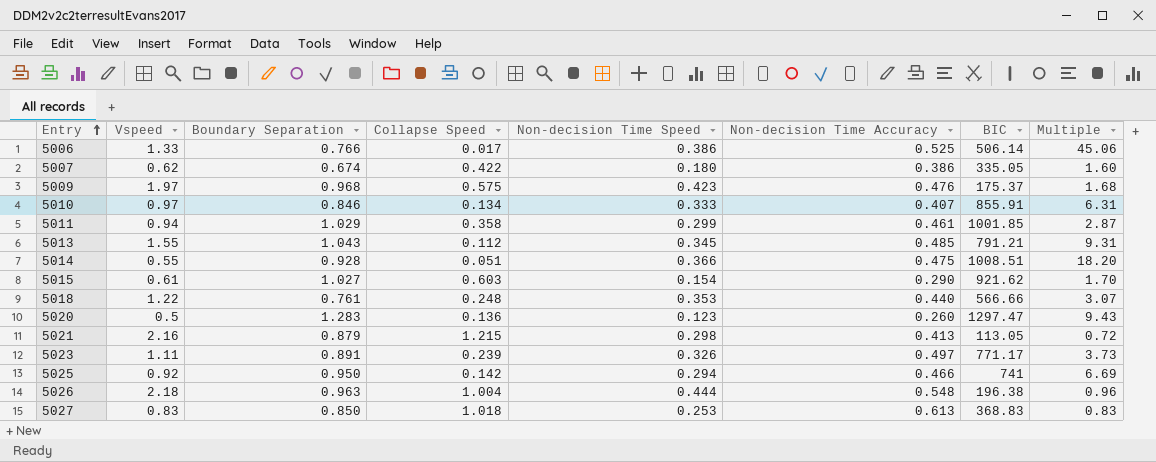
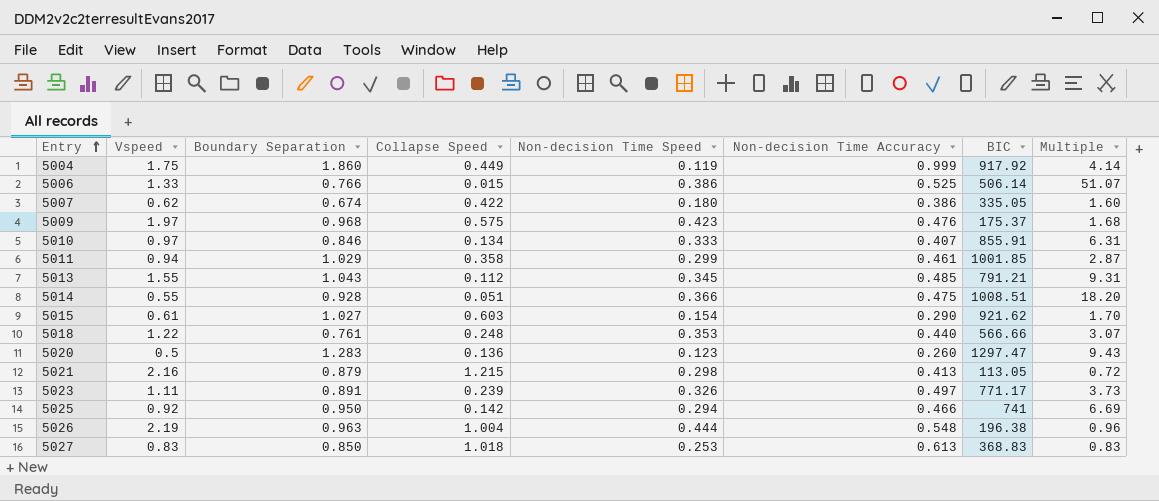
row 5004: none -> 1.75 | 1.860 | 0.449 | 0.119 | 0.999 | 917.92 | 4.14
5006 | Collapse Speed: 0.017 -> 0.015
5006 | Multiple: 45.06 -> 51.07
5026 | Vspeed: 2.18 -> 2.19

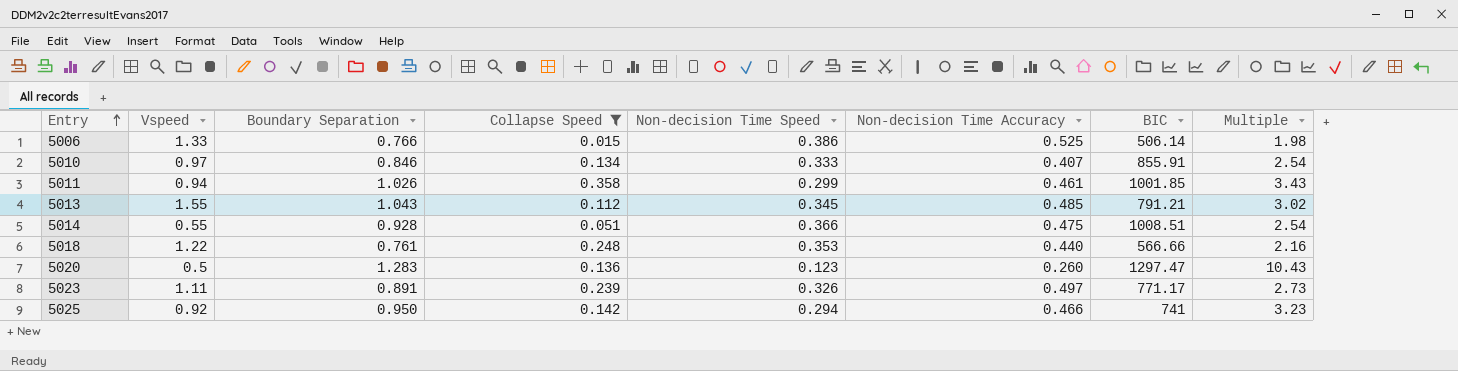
filter: none -> Collapse Speed <= 0.358
column Multiple | formula: [Boundary Separation] / [Collapse Speed] -> [Boundary Separation] / [Non-decision Time Speed]
5011 | Boundary Separation: 1.029 -> 1.026

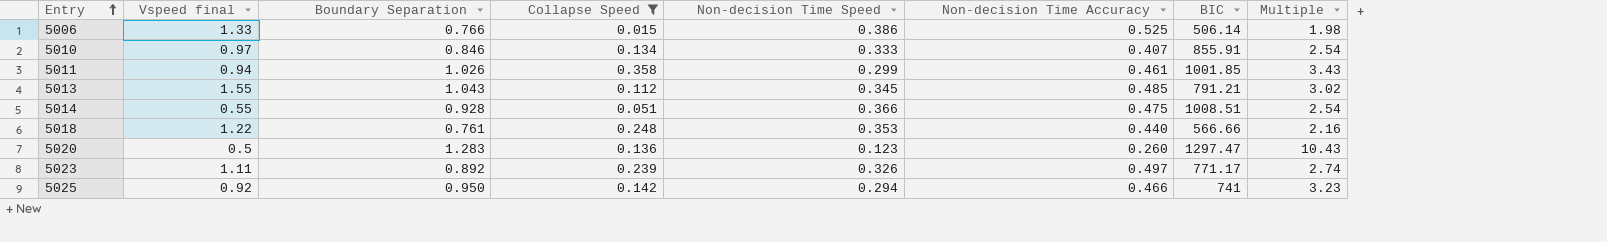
column name: Vspeed -> Vspeed final
5023 | Boundary Separation: 0.891 -> 0.892
5023 | Multiple: 2.73 -> 2.74

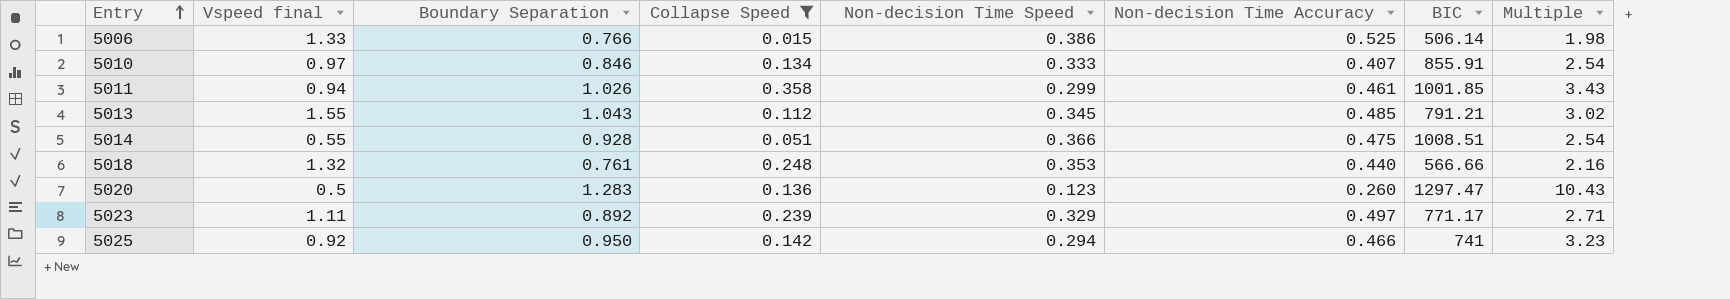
5018 | Vspeed final: 1.22 -> 1.32
5023 | Non-decision Time Speed: 0.326 -> 0.329
5023 | Multiple: 2.74 -> 2.71

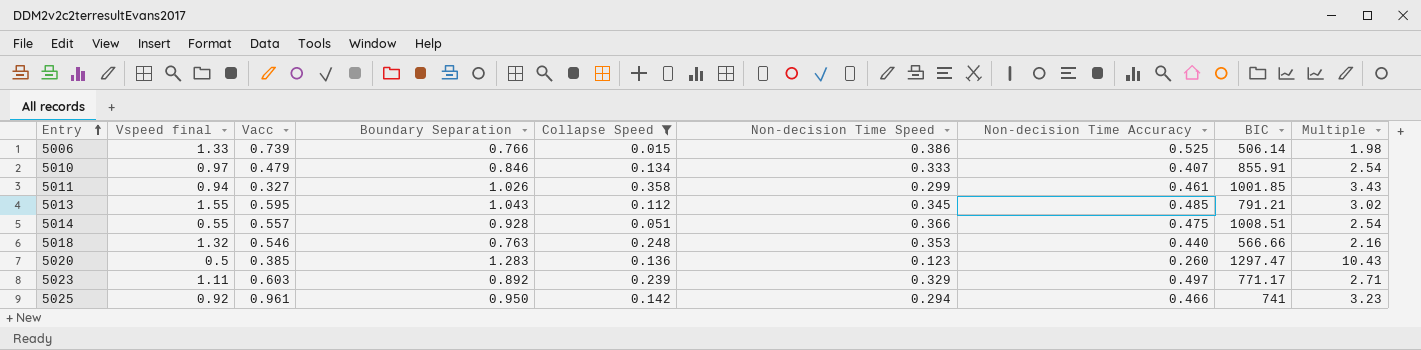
column Vacc | position: none -> 3
5018 | Boundary Separation: 0.761 -> 0.763

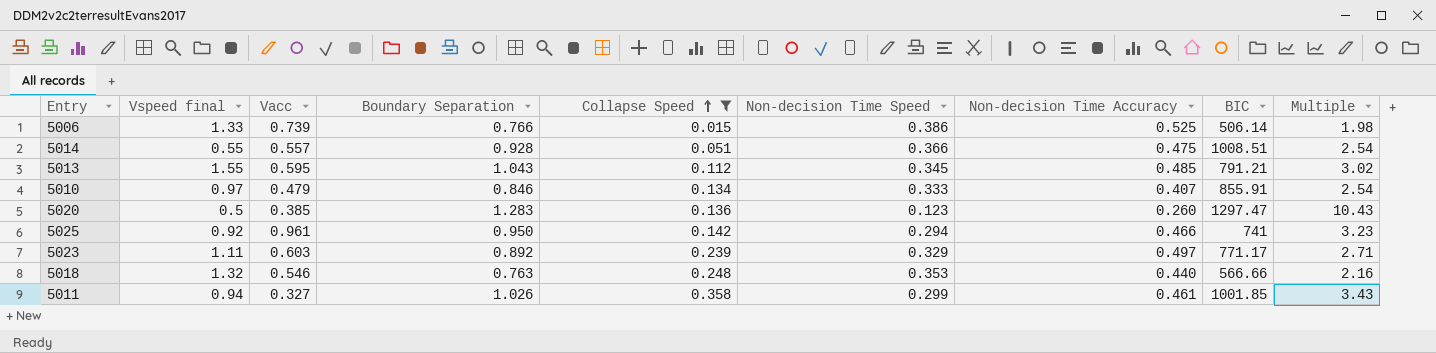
row order: Entry ascending -> Collapse Speed ascending

